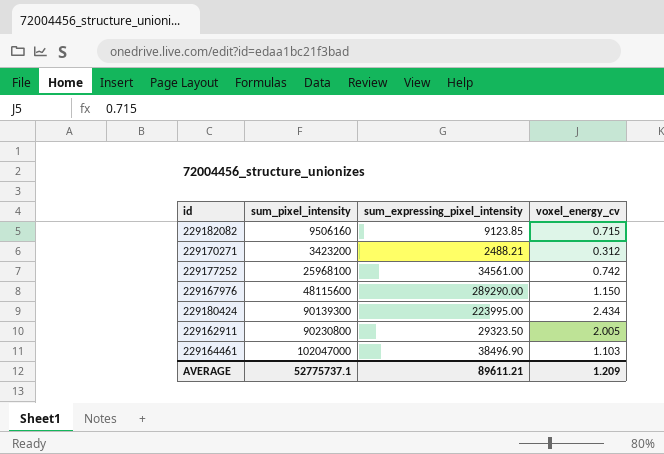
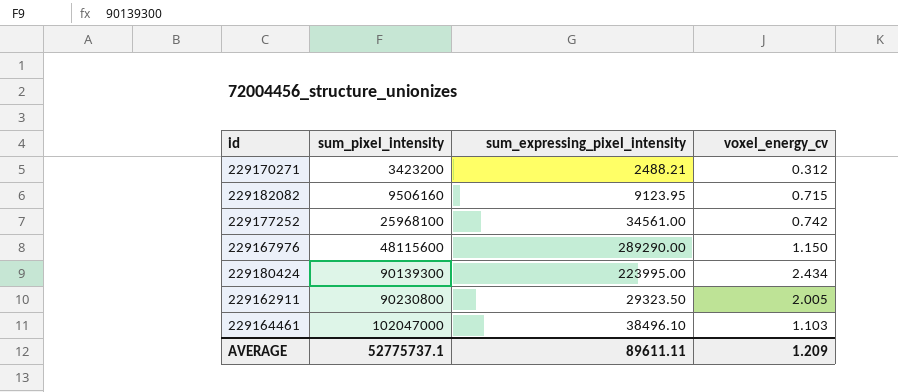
row order: none -> sum_pixel_intensity ascending
229182082 | sum_expressing_pixel_intensity: 9123.85 -> 9123.95
229164461 | sum_expressing_pixel_intensity: 38496.90 -> 38496.10
AVERAGE | sum_expressing_pixel_intensity: 89611.21 -> 89611.11

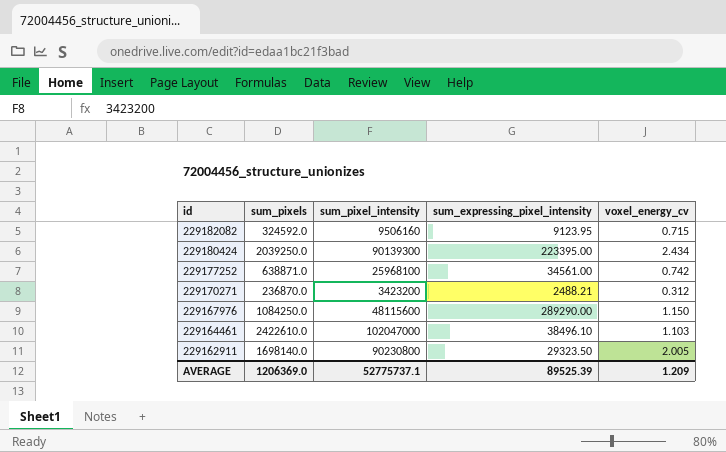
row order: sum_pixel_intensity ascending -> id descending
column sum_pixels | position: none -> 2
229180424 | sum_expressing_pixel_intensity: 223995.00 -> 223395.00
AVERAGE | sum_expressing_pixel_intensity: 89611.11 -> 89525.39

